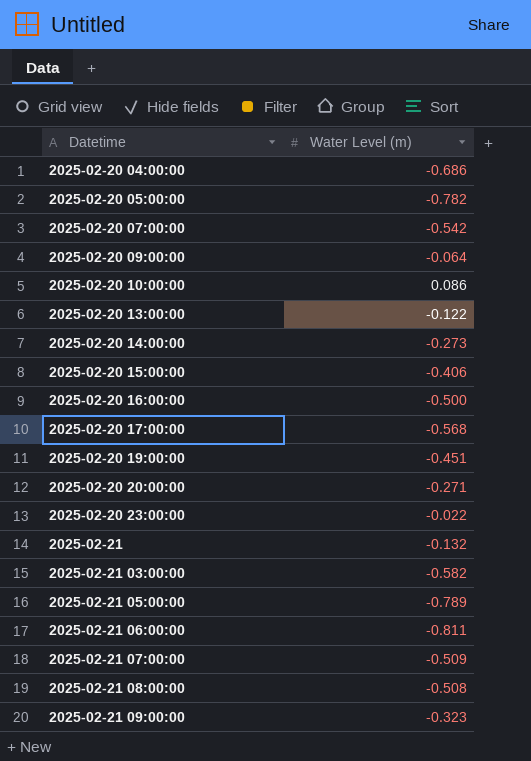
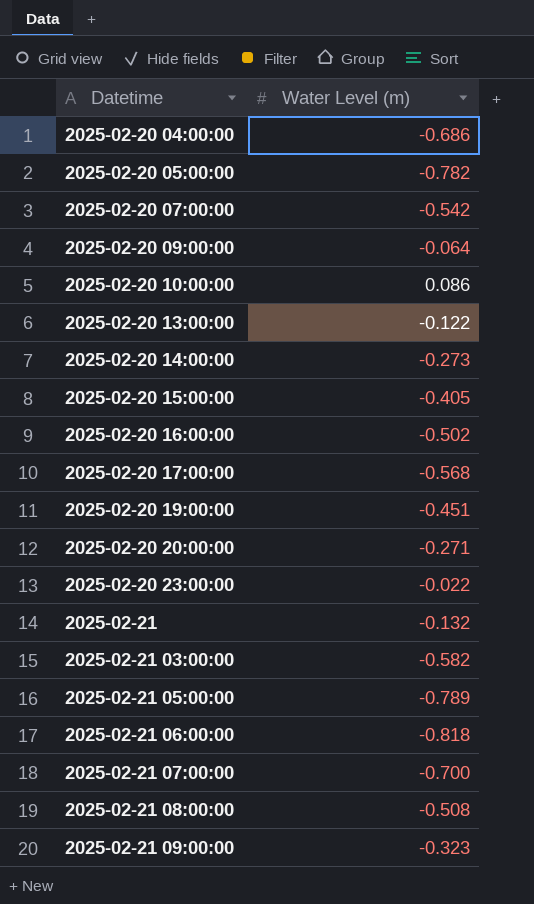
2025-02-20 15:00:00 | Water Level (m): -0.406 -> -0.405
2025-02-20 16:00:00 | Water Level (m): -0.500 -> -0.502
2025-02-21 06:00:00 | Water Level (m): -0.811 -> -0.818
2025-02-21 07:00:00 | Water Level (m): -0.509 -> -0.700

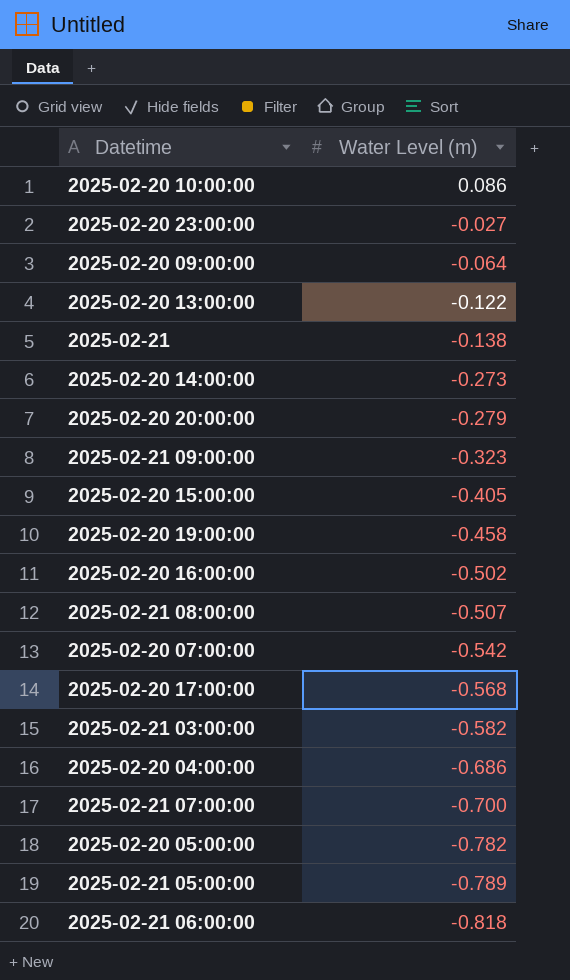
row order: Datetime ascending -> Water Level (m) descending
2025-02-20 23:00:00 | Water Level (m): -0.022 -> -0.027
2025-02-21 | Water Level (m): -0.132 -> -0.138
2025-02-20 20:00:00 | Water Level (m): -0.271 -> -0.279
2025-02-20 19:00:00 | Water Level (m): -0.451 -> -0.458
2025-02-21 08:00:00 | Water Level (m): -0.508 -> -0.507

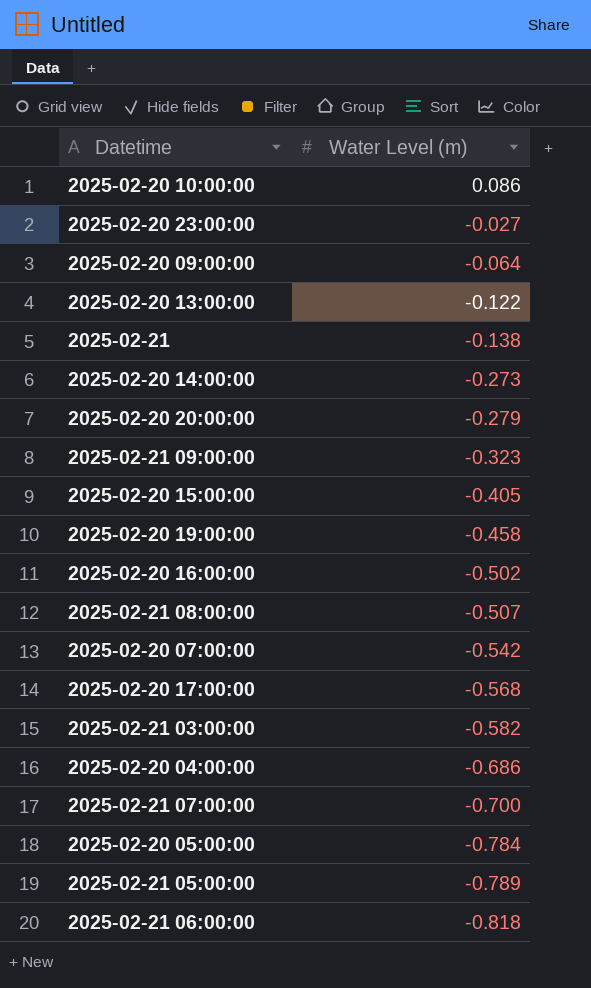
2025-02-20 05:00:00 | Water Level (m): -0.782 -> -0.784

